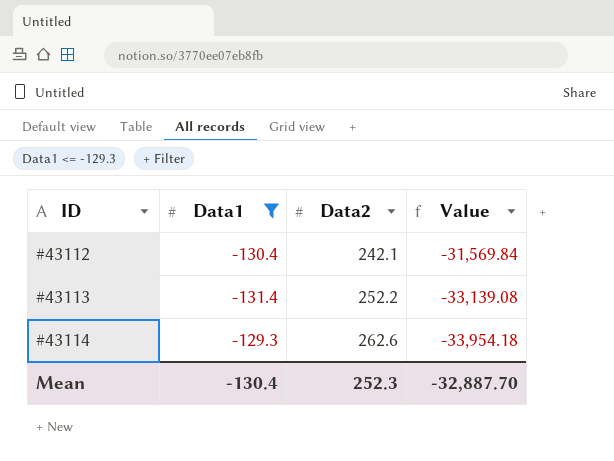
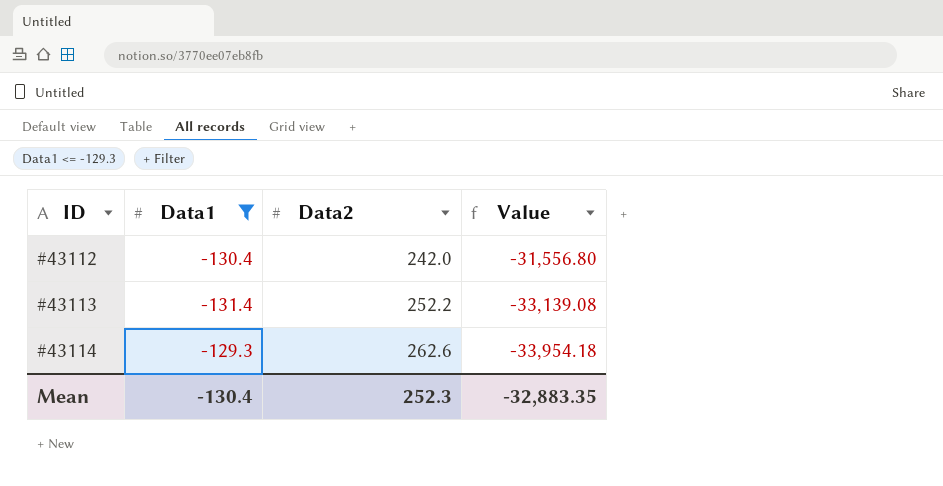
#43112 | Data2: 242.1 -> 242.0
#43112 | Value: -31,569.84 -> -31,556.80
Mean | Value: -32,887.70 -> -32,883.35

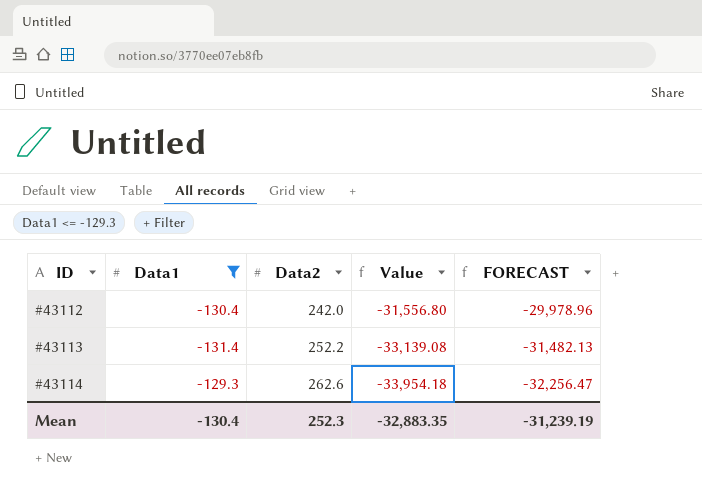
column FORECAST | formula: none -> [Value] * 0.95

